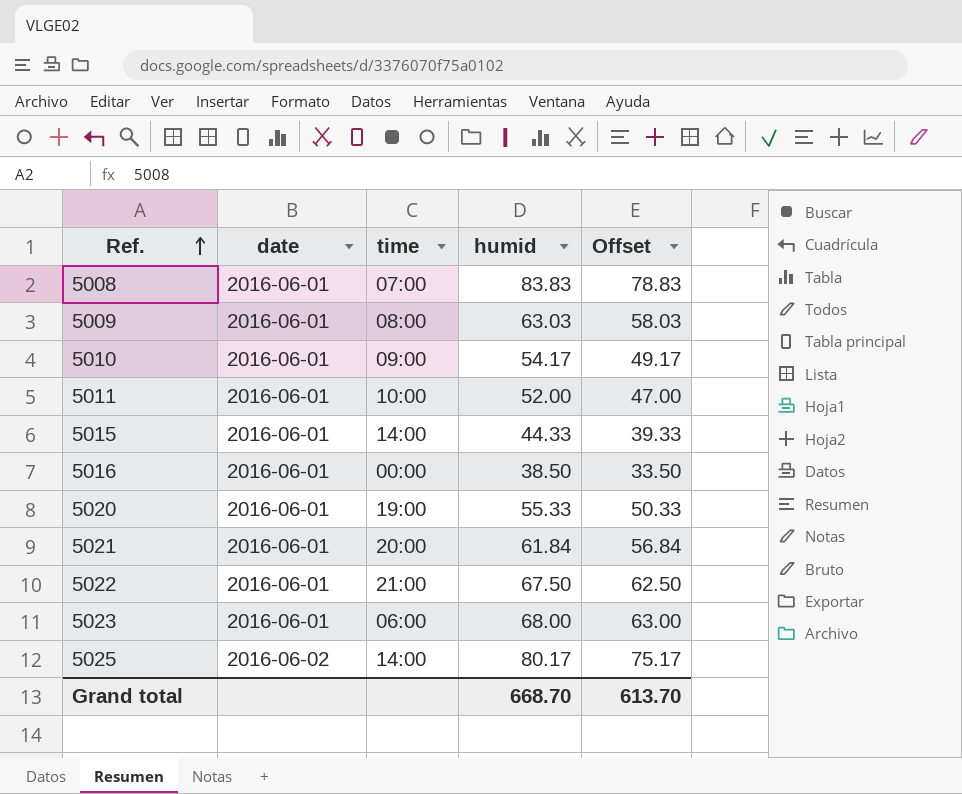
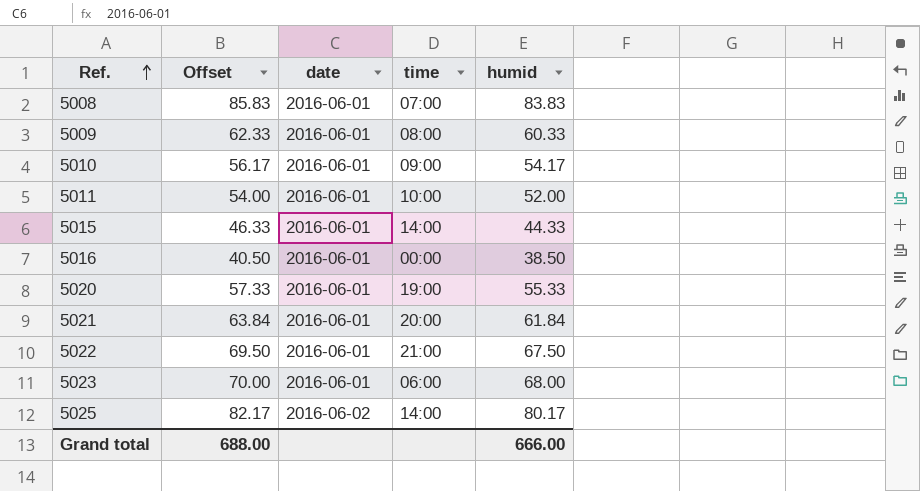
column Offset | formula: [humid] - 5 -> [humid] + 2
column Offset | position: 5 -> 2
5009 | humid: 63.03 -> 60.33
Grand total | Offset: 613.70 -> 688.00
Grand total | humid: 668.70 -> 666.00

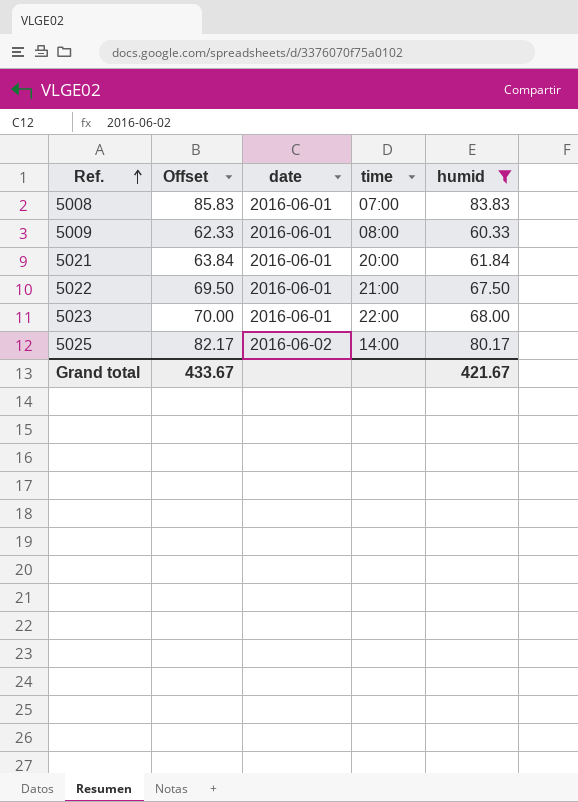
filter: none -> humid >= 60.33
5023 | time: 06:00 -> 22:00
Grand total | Offset: 688.00 -> 433.67
Grand total | humid: 666.00 -> 421.67

